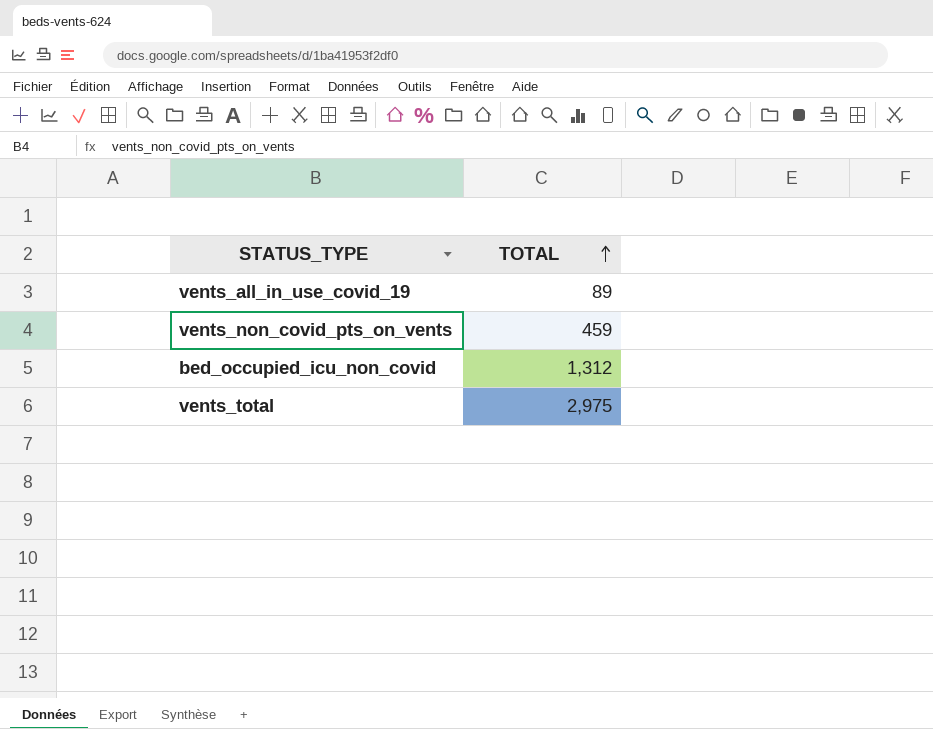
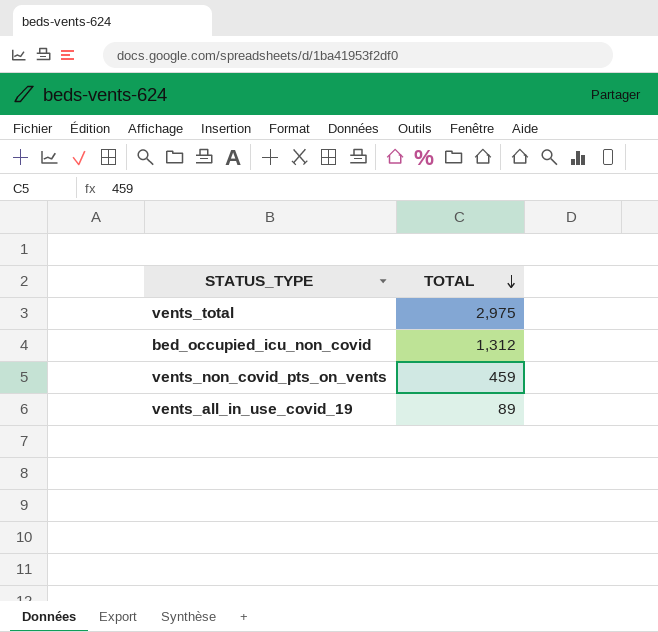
row order: TOTAL ascending -> TOTAL descending

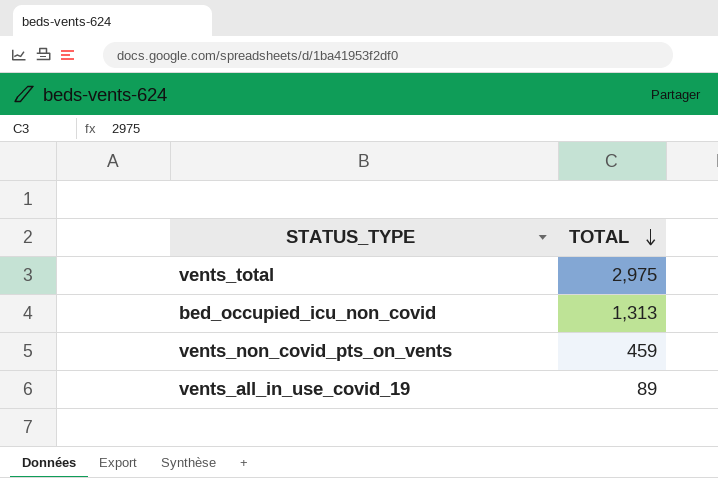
bed_occupied_icu_non_covid | TOTAL: 1,312 -> 1,313

